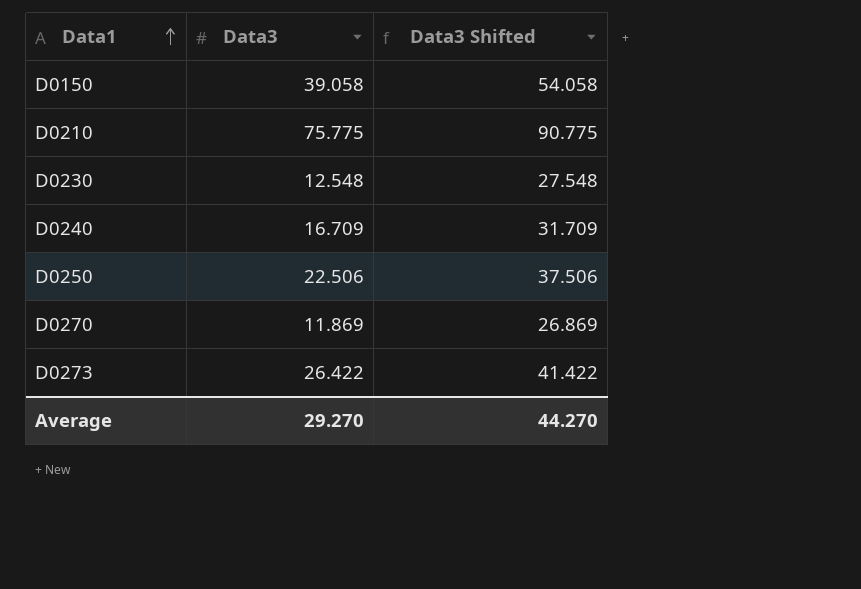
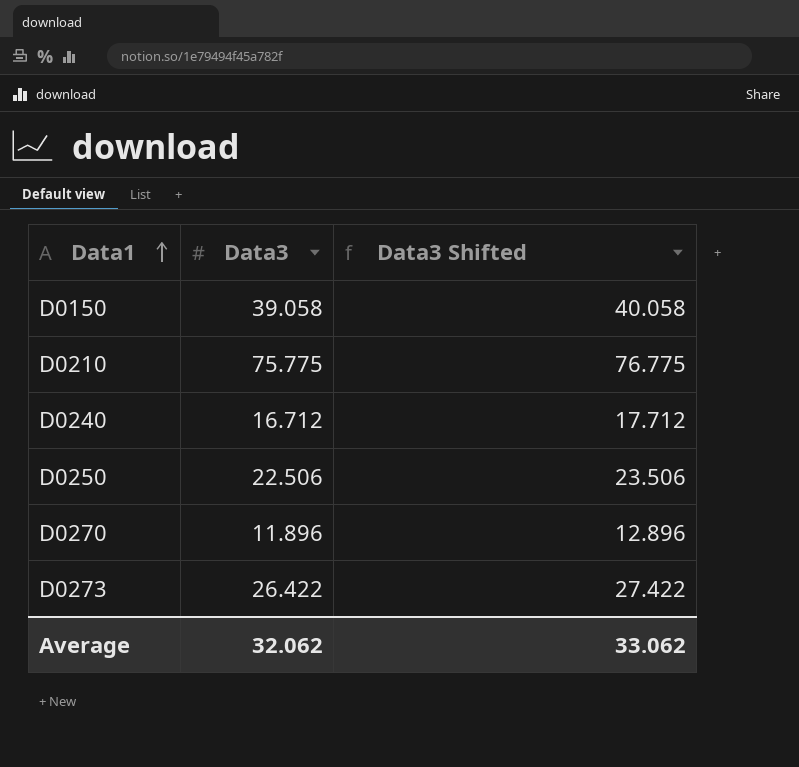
column Data3 Shifted | formula: [Data3] + 15 -> [Data3] + 1
row D0230: 12.548 | 27.548 -> none
D0240 | Data3: 16.709 -> 16.712
D0270 | Data3: 11.869 -> 11.896
Average | Data3: 29.270 -> 32.062
Average | Data3 Shifted: 44.270 -> 33.062

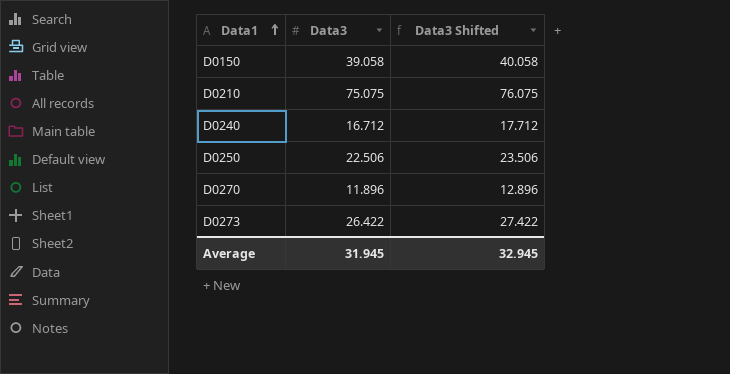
D0210 | Data3: 75.775 -> 75.075
D0210 | Data3 Shifted: 76.775 -> 76.075
Average | Data3: 32.062 -> 31.945
Average | Data3 Shifted: 33.062 -> 32.945

